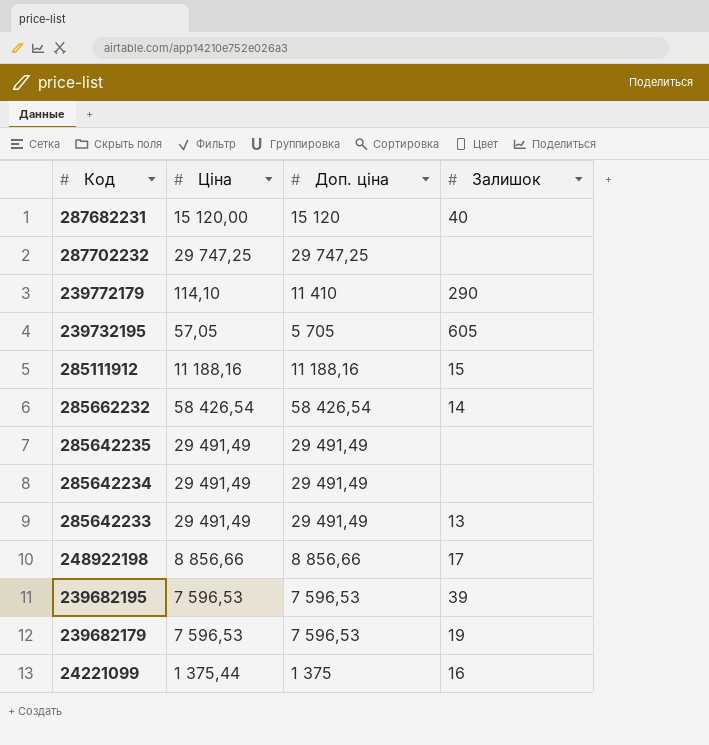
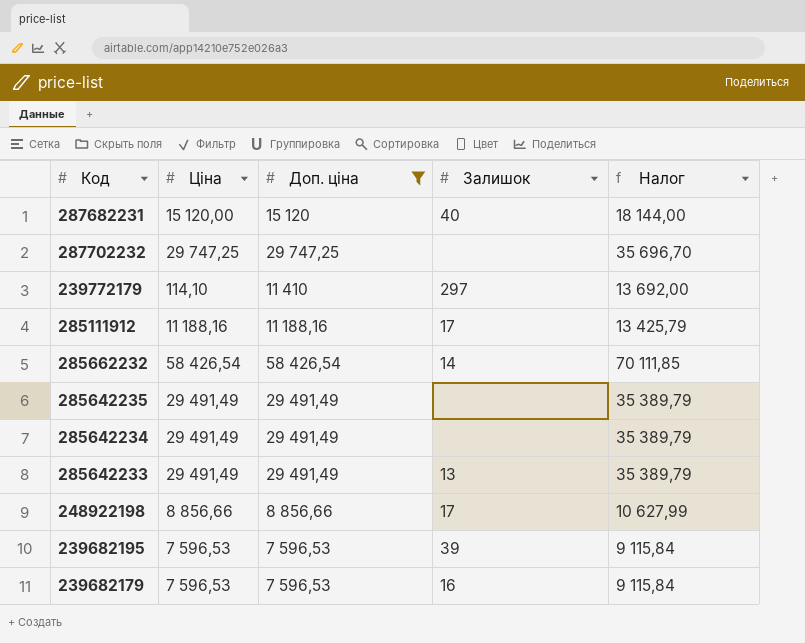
filter: none -> Доп. ціна >= 7 596,53
column Налог | formula: none -> [Доп. ціна] * 1,2
239772179 | Залишок: 290 -> 297
285111912 | Залишок: 15 -> 17
239682179 | Залишок: 19 -> 16

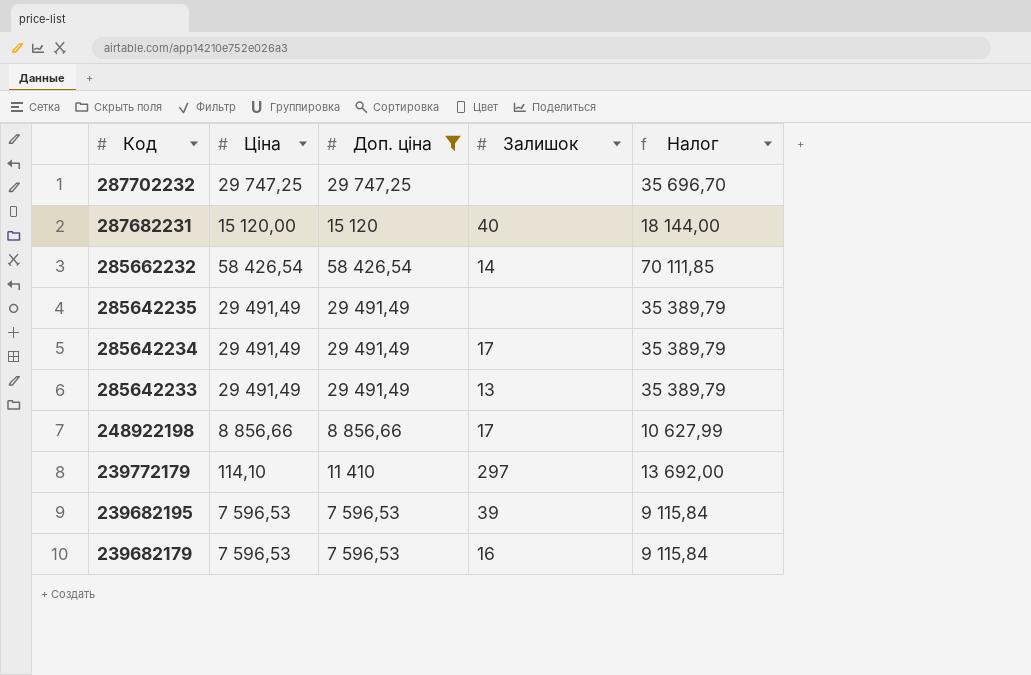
row order: none -> Код descending
row 285111912: 11 188,16 | 11 188,16 | 17 | 13 425,79 -> none
285642234 | Залишок: none -> 17

